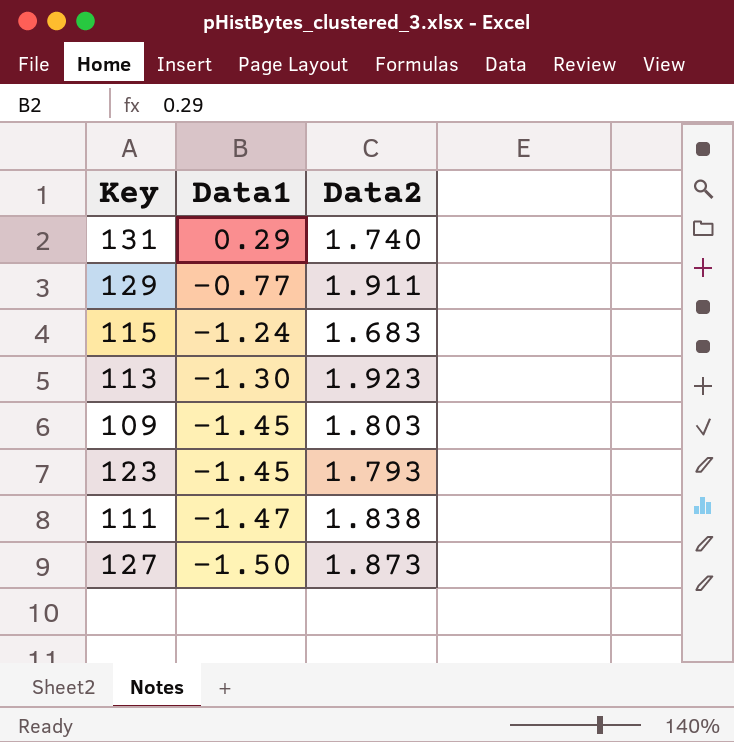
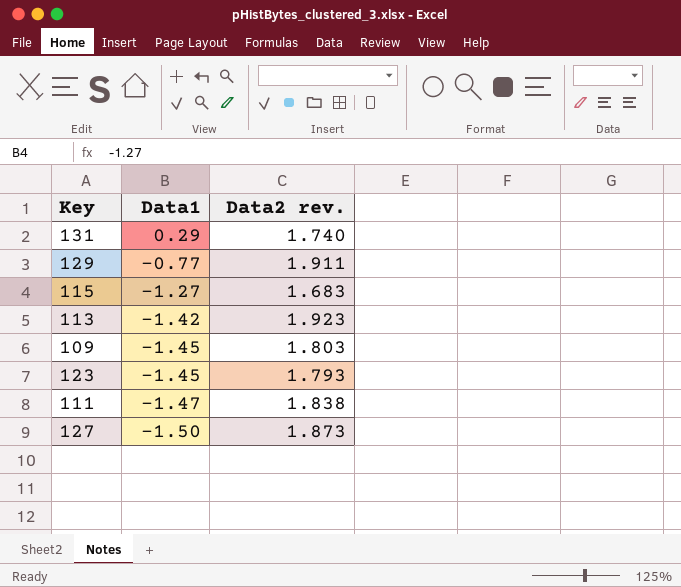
column name: Data2 -> Data2 rev.
115 | Data1: -1.24 -> -1.27
113 | Data1: -1.30 -> -1.42

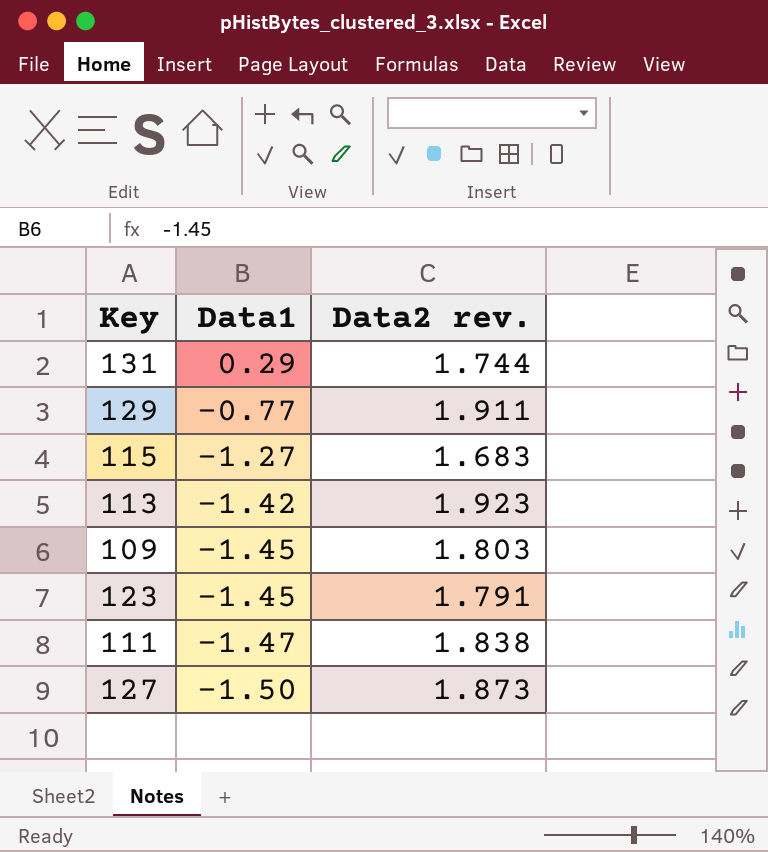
131 | Data2 rev.: 1.740 -> 1.744
123 | Data2 rev.: 1.793 -> 1.791

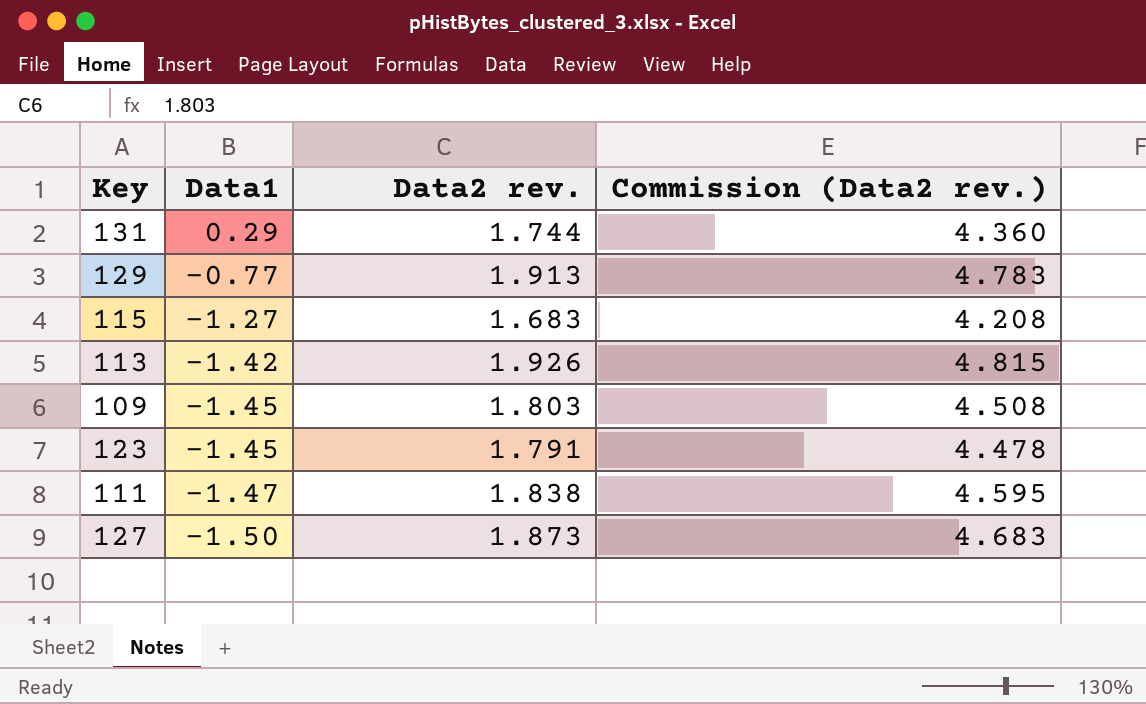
column Commission (Data2 rev.) | formula: none -> [Data2 rev.] * 2.5
129 | Data2 rev.: 1.911 -> 1.913
113 | Data2 rev.: 1.923 -> 1.926

